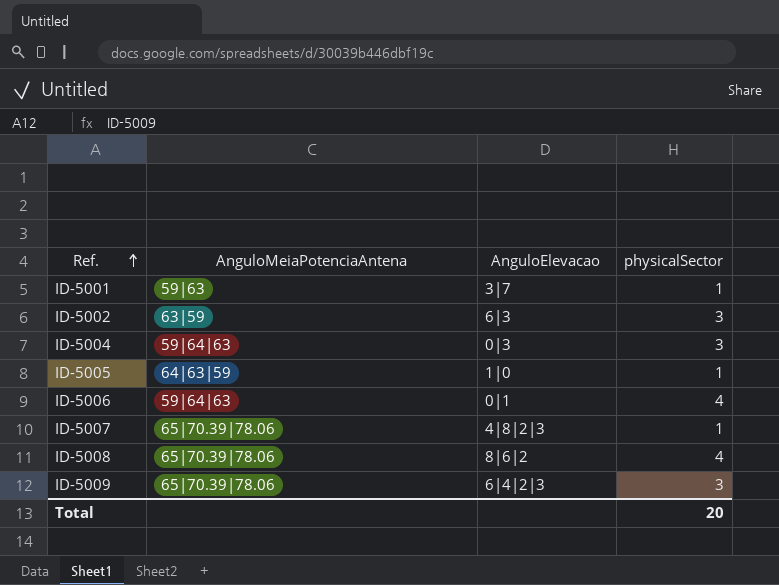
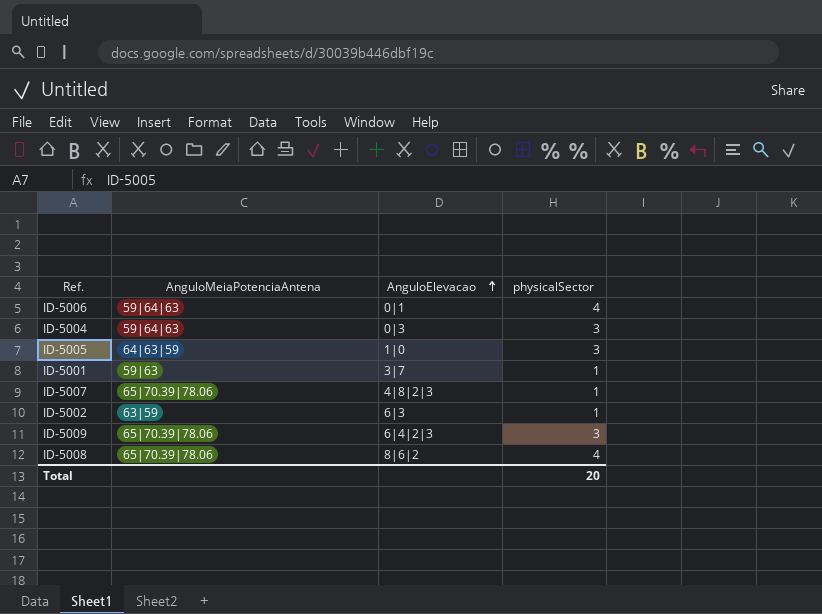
row order: Ref. ascending -> AnguloElevacao ascending
ID-5005 | physicalSector: 1 -> 3
ID-5002 | physicalSector: 3 -> 1

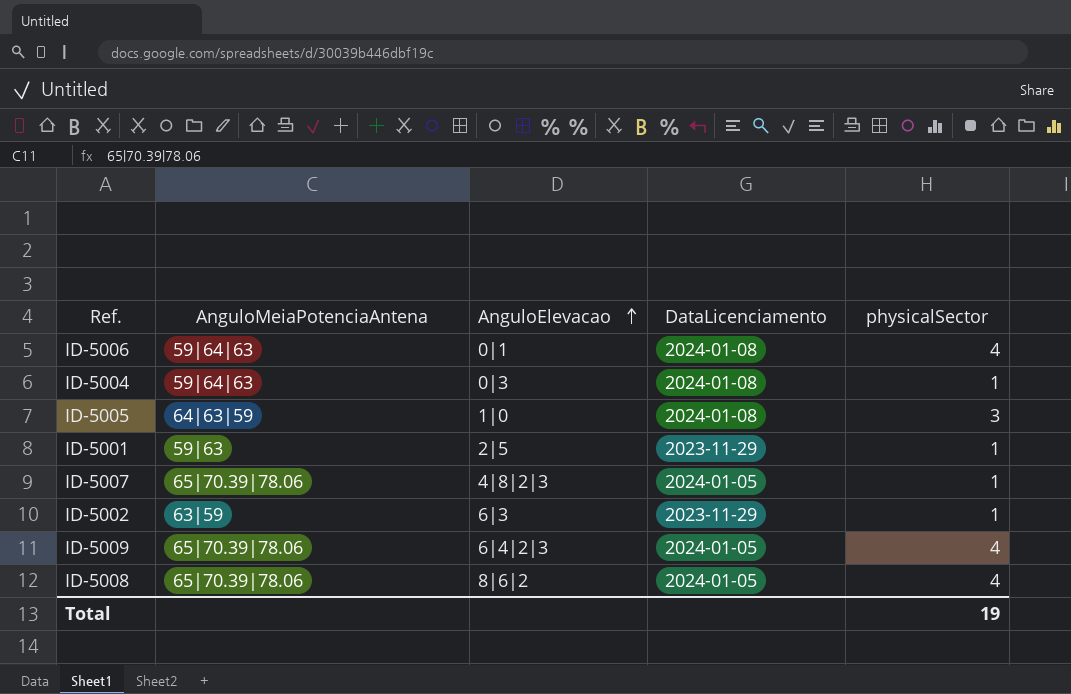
column DataLicenciamento | position: none -> 4
ID-5004 | physicalSector: 3 -> 1
ID-5001 | AnguloElevacao: 3|7 -> 2|5
ID-5009 | physicalSector: 3 -> 4
Total | physicalSector: 20 -> 19

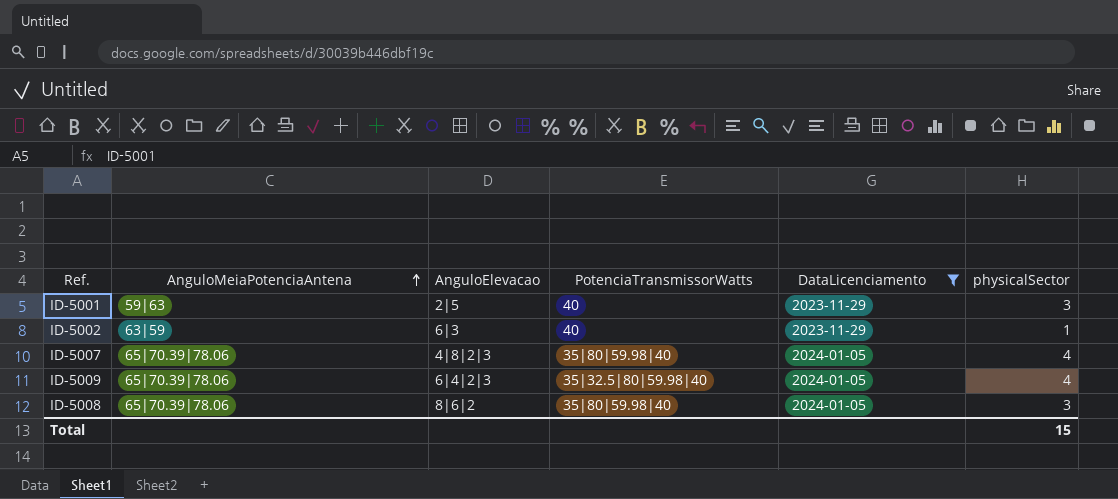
filter: none -> DataLicenciamento != 2024-01-08
row order: AnguloElevacao ascending -> AnguloMeiaPotenciaAntena ascending
column PotenciaTransmissorWatts | position: none -> 4
ID-5001 | physicalSector: 1 -> 3
ID-5007 | physicalSector: 1 -> 4
ID-5008 | physicalSector: 4 -> 3
Total | physicalSector: 19 -> 15

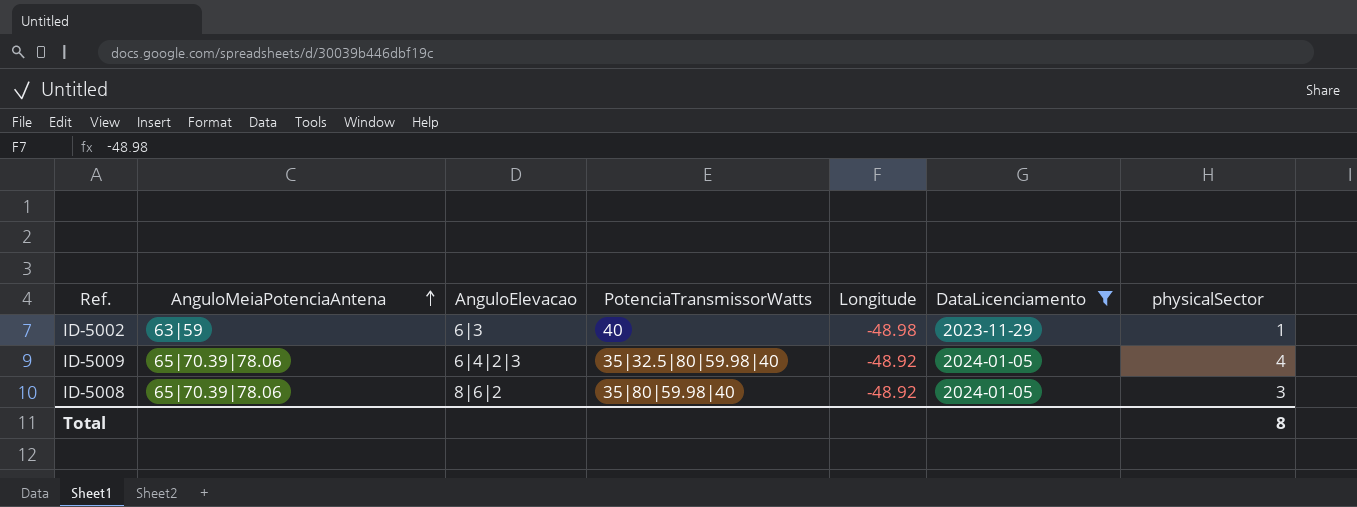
column Longitude | position: none -> 5
row ID-5001: 59|63 | 2|5 | 40 | 2023-11-29 | 3 -> none
row ID-5007: 65|70.39|78.06 | 4|8|2|3 | 35|80|59.98|40 | 2024-01-05 | 4 -> none
Total | physicalSector: 15 -> 8

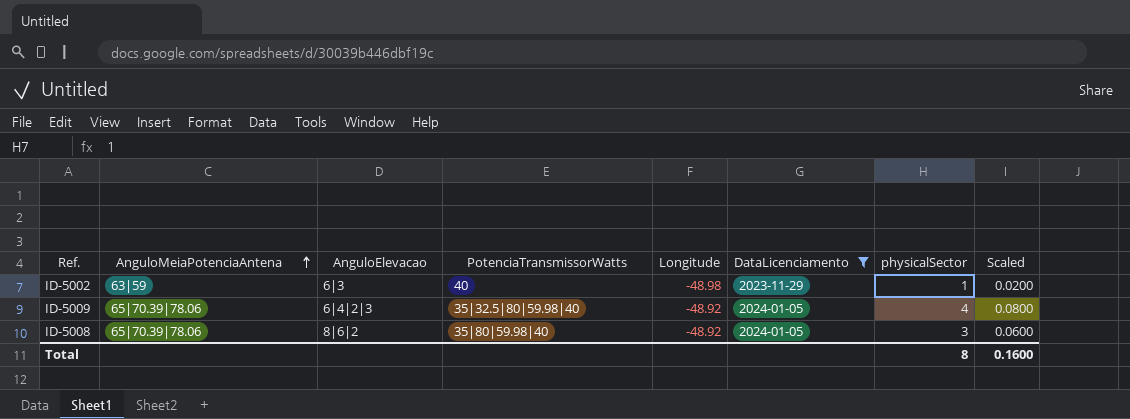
column Scaled | formula: none -> [physicalSector] * 0.02

